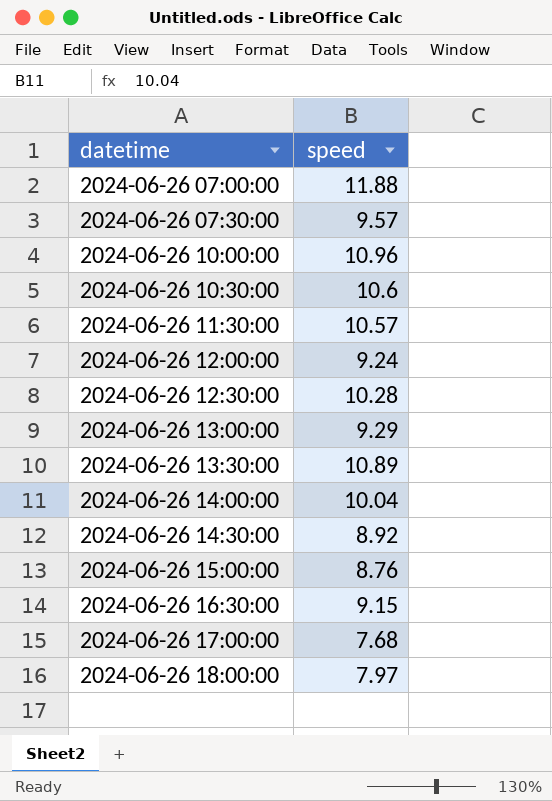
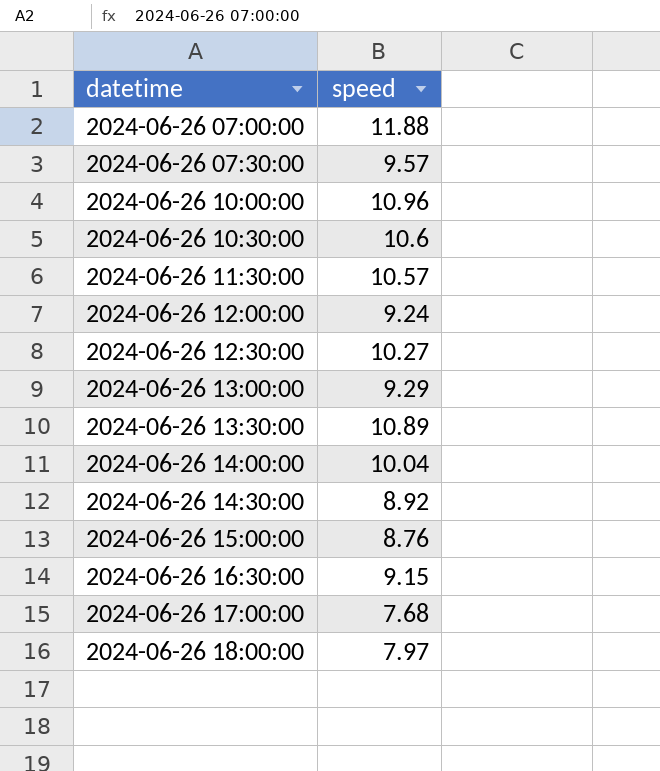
2024-06-26 12:30:00 | speed: 10.28 -> 10.27

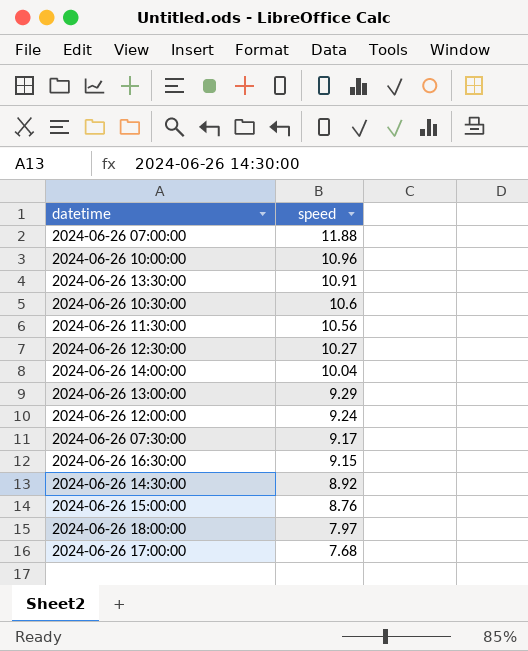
row order: datetime ascending -> speed descending
2024-06-26 13:30:00 | speed: 10.89 -> 10.91
2024-06-26 11:30:00 | speed: 10.57 -> 10.56
2024-06-26 07:30:00 | speed: 9.57 -> 9.17

